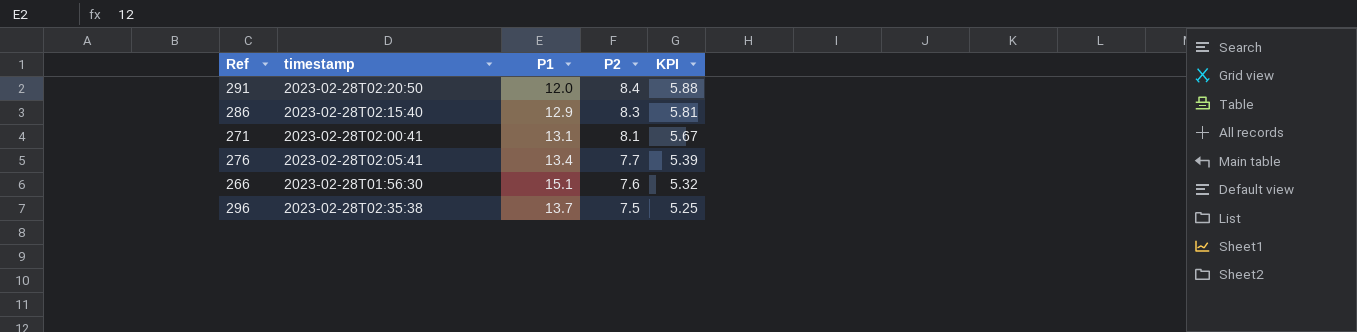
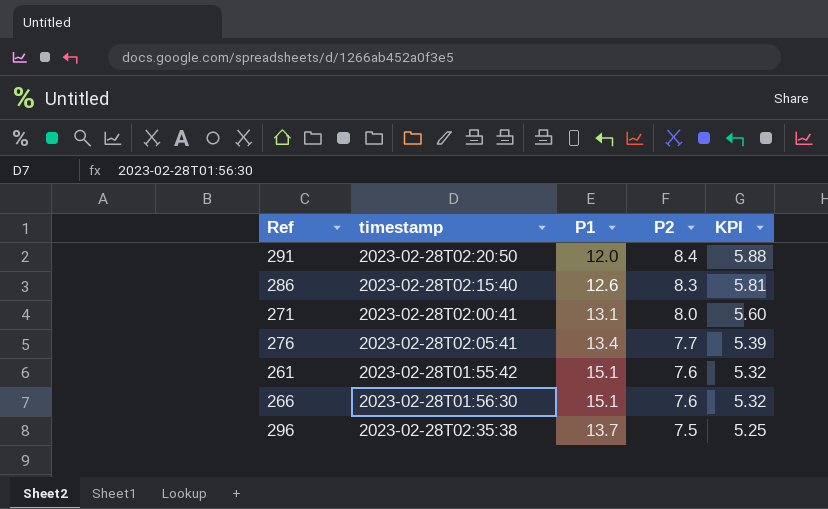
286 | P1: 12.9 -> 12.6
271 | P2: 8.1 -> 8.0
271 | KPI: 5.67 -> 5.60
row 261: none -> 2023-02-28T01:55:42 | 15.1 | 7.6 | 5.32

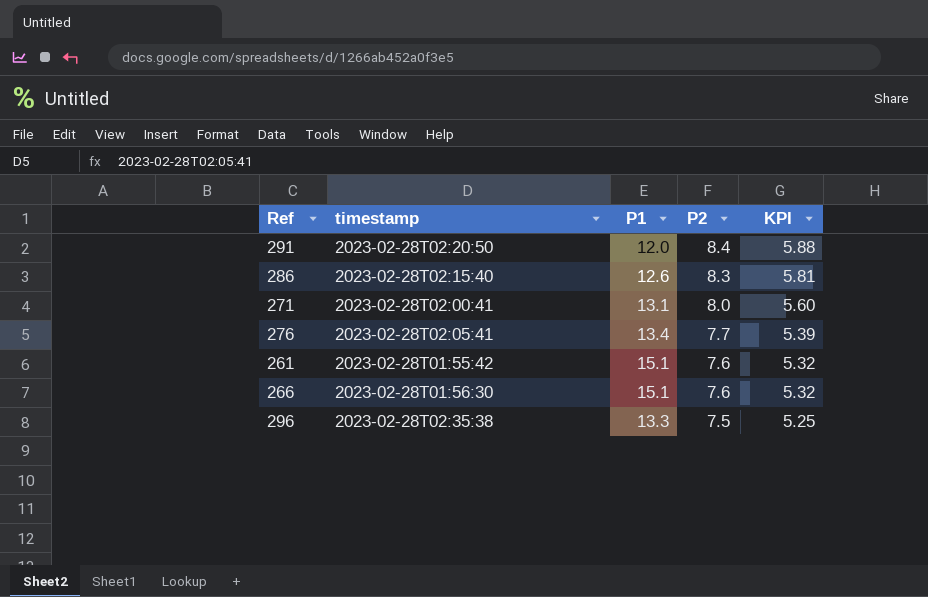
296 | P1: 13.7 -> 13.3

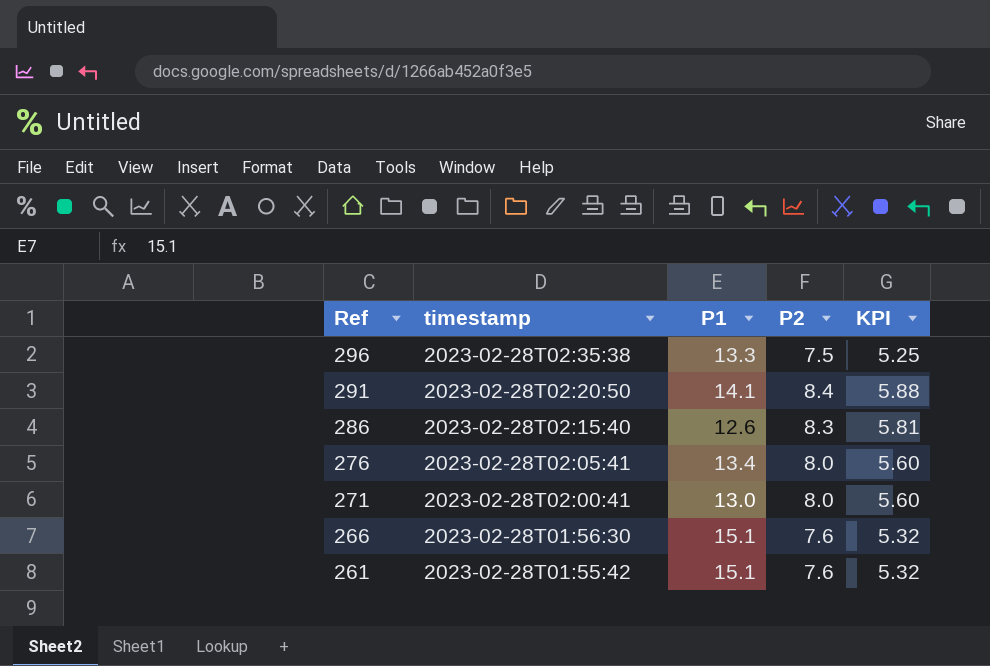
row order: P2 descending -> Ref descending
291 | P1: 12.0 -> 14.1
276 | P2: 7.7 -> 8.0
276 | KPI: 5.39 -> 5.60
271 | P1: 13.1 -> 13.0

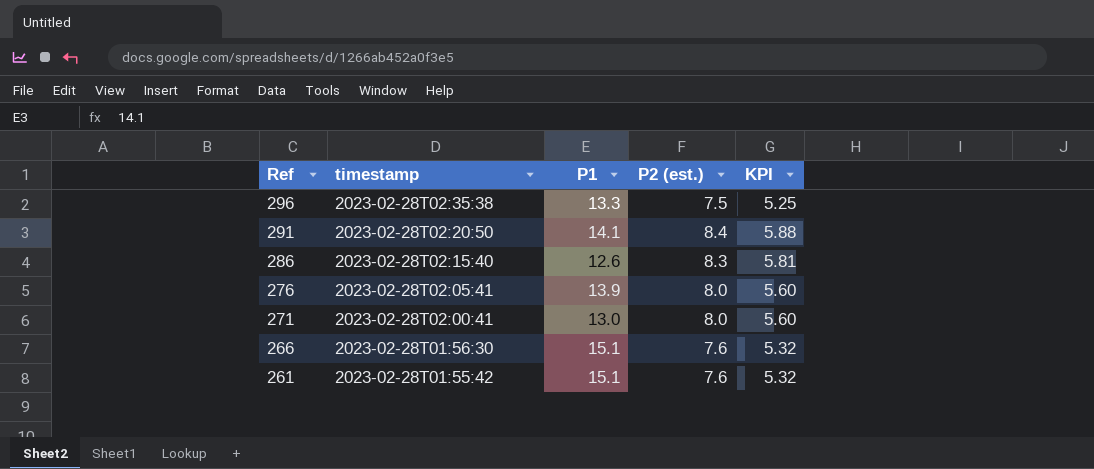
column name: P2 -> P2 (est.)
276 | P1: 13.4 -> 13.9

